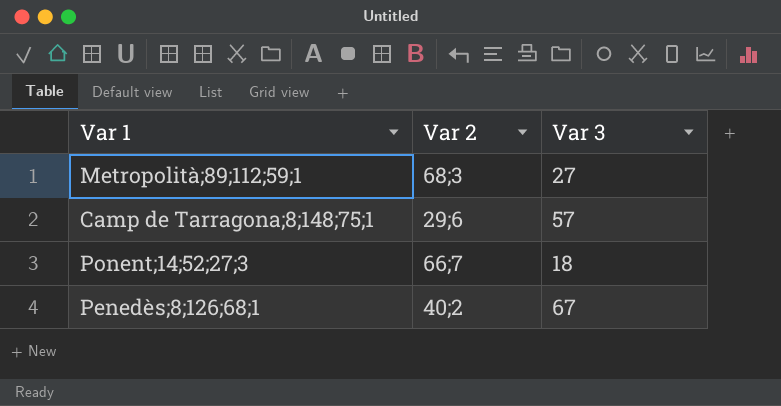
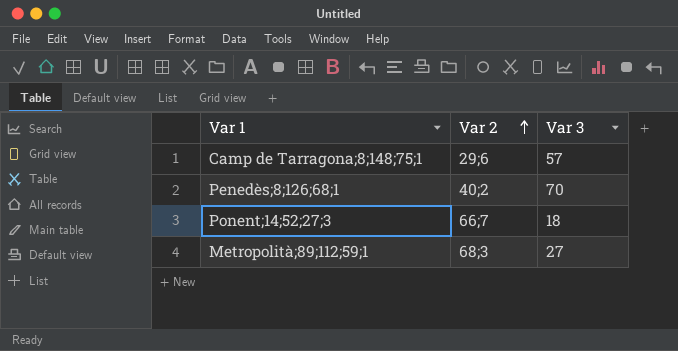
row order: none -> Var 2 ascending
Penedès;8;126;68;1 | Var 3: 67 -> 70

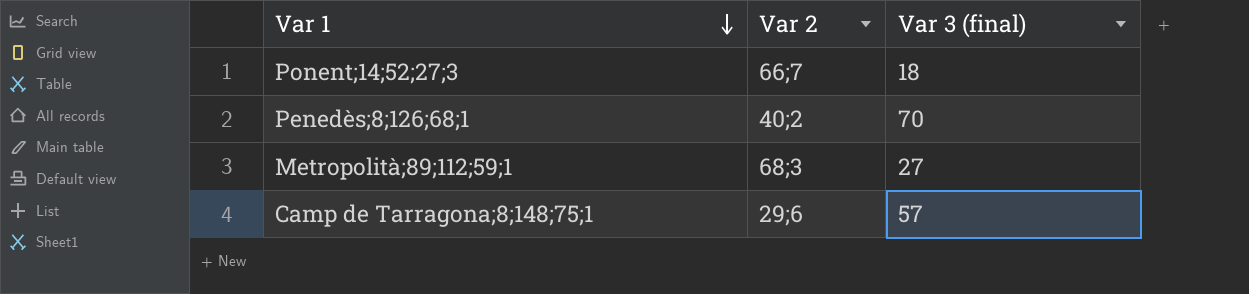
row order: Var 2 ascending -> Var 1 descending
column name: Var 3 -> Var 3 (final)

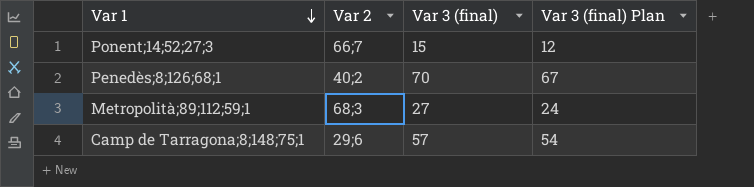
column Var 3 (final) Plan | formula: none -> [Var 3 (final)] - 3
Ponent;14;52;27;3 | Var 3 (final): 18 -> 15

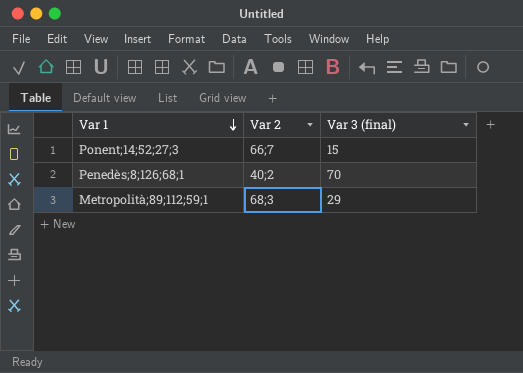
column Var 3 (final) Plan | formula: [Var 3 (final)] - 3 -> none
row Camp de Tarragona;8;148;75;1: 29;6 | 57 | 54 -> none
Metropolità;89;112;59;1 | Var 3 (final): 27 -> 29

